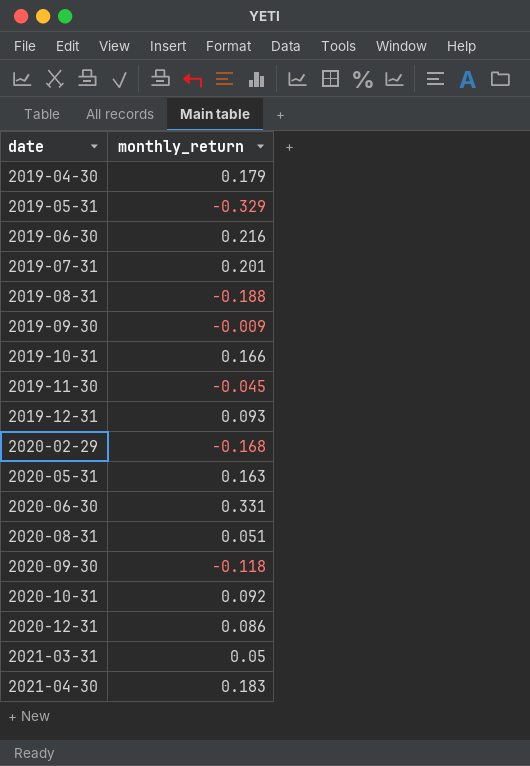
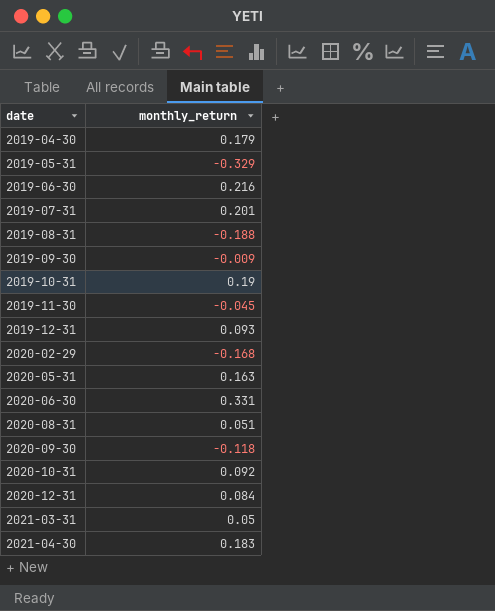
2019-10-31 | monthly_return: 0.166 -> 0.19
2020-12-31 | monthly_return: 0.086 -> 0.084

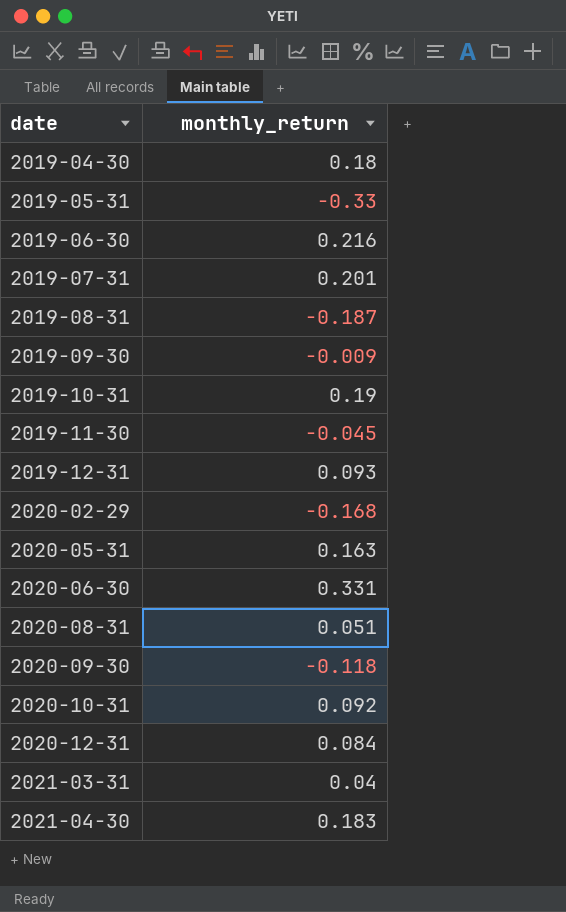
2019-04-30 | monthly_return: 0.179 -> 0.18
2019-05-31 | monthly_return: -0.329 -> -0.33
2019-08-31 | monthly_return: -0.188 -> -0.187
2021-03-31 | monthly_return: 0.05 -> 0.04

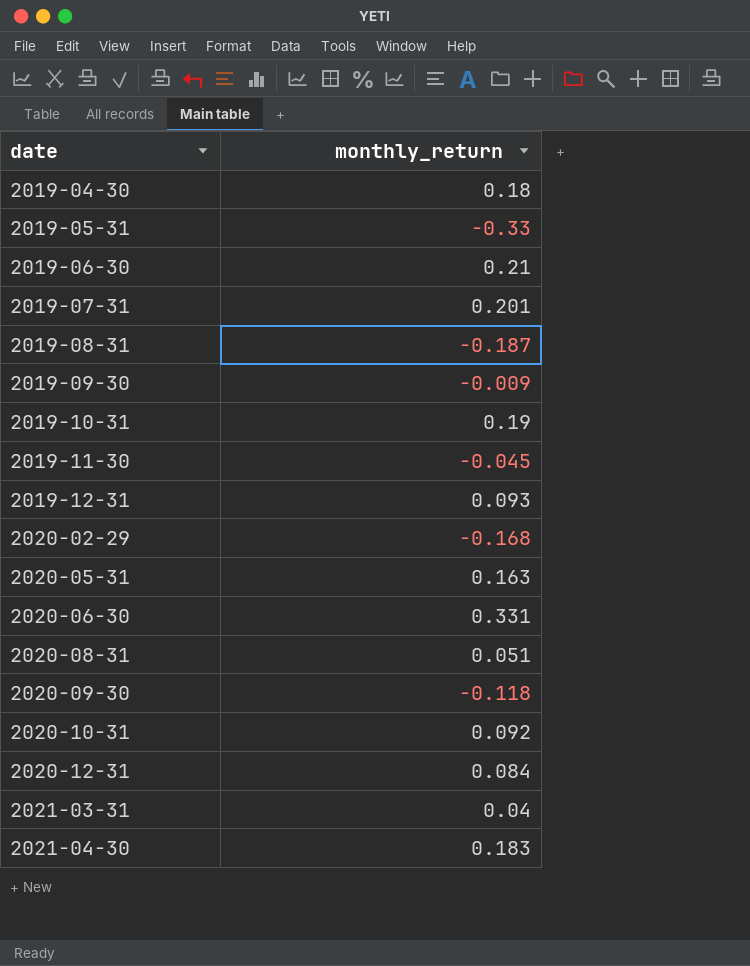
2019-06-30 | monthly_return: 0.216 -> 0.21

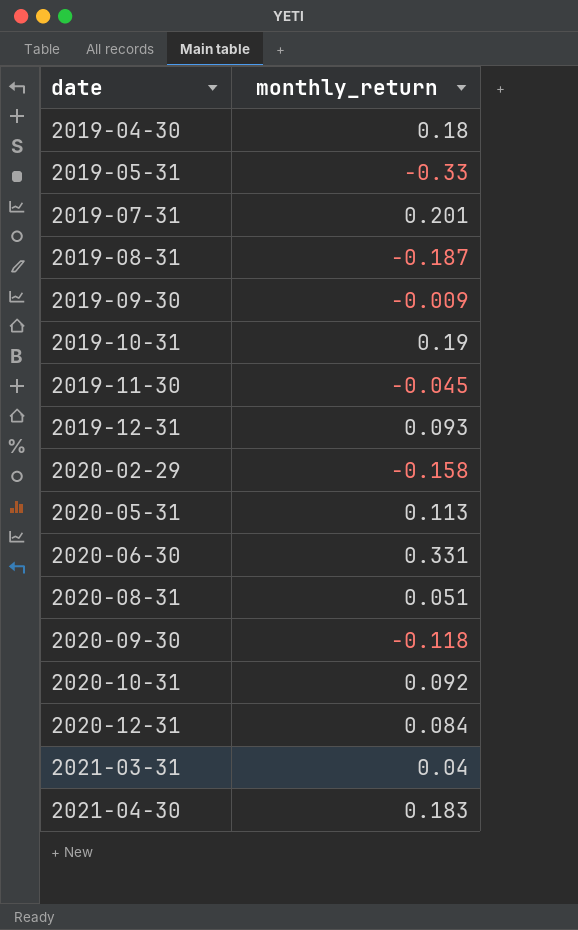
row 2019-06-30: 0.21 -> none
2020-02-29 | monthly_return: -0.168 -> -0.158
2020-05-31 | monthly_return: 0.163 -> 0.113

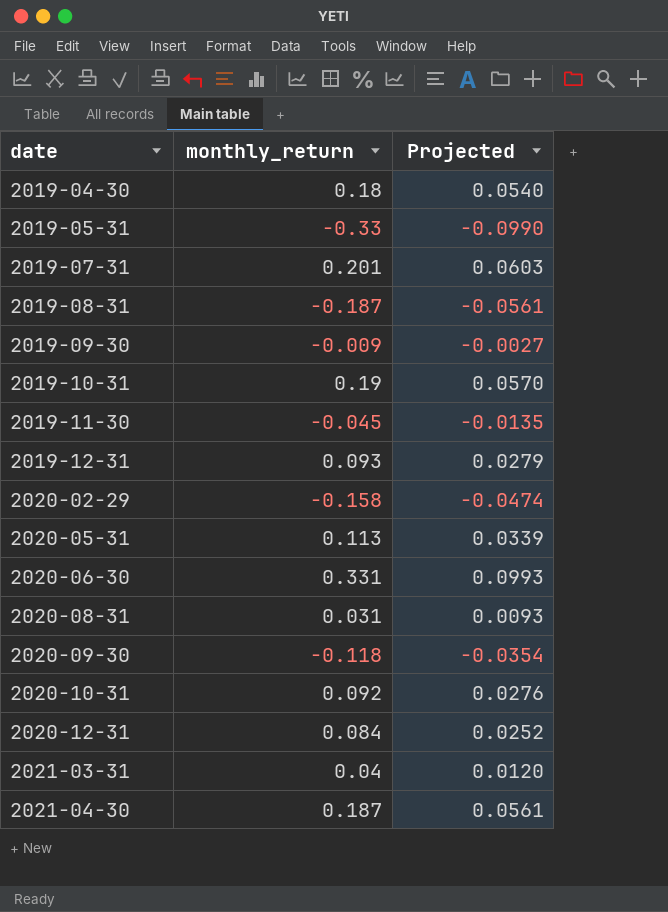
column Projected | formula: none -> [monthly_return] * 0.3
2020-08-31 | monthly_return: 0.051 -> 0.031
2021-04-30 | monthly_return: 0.183 -> 0.187

